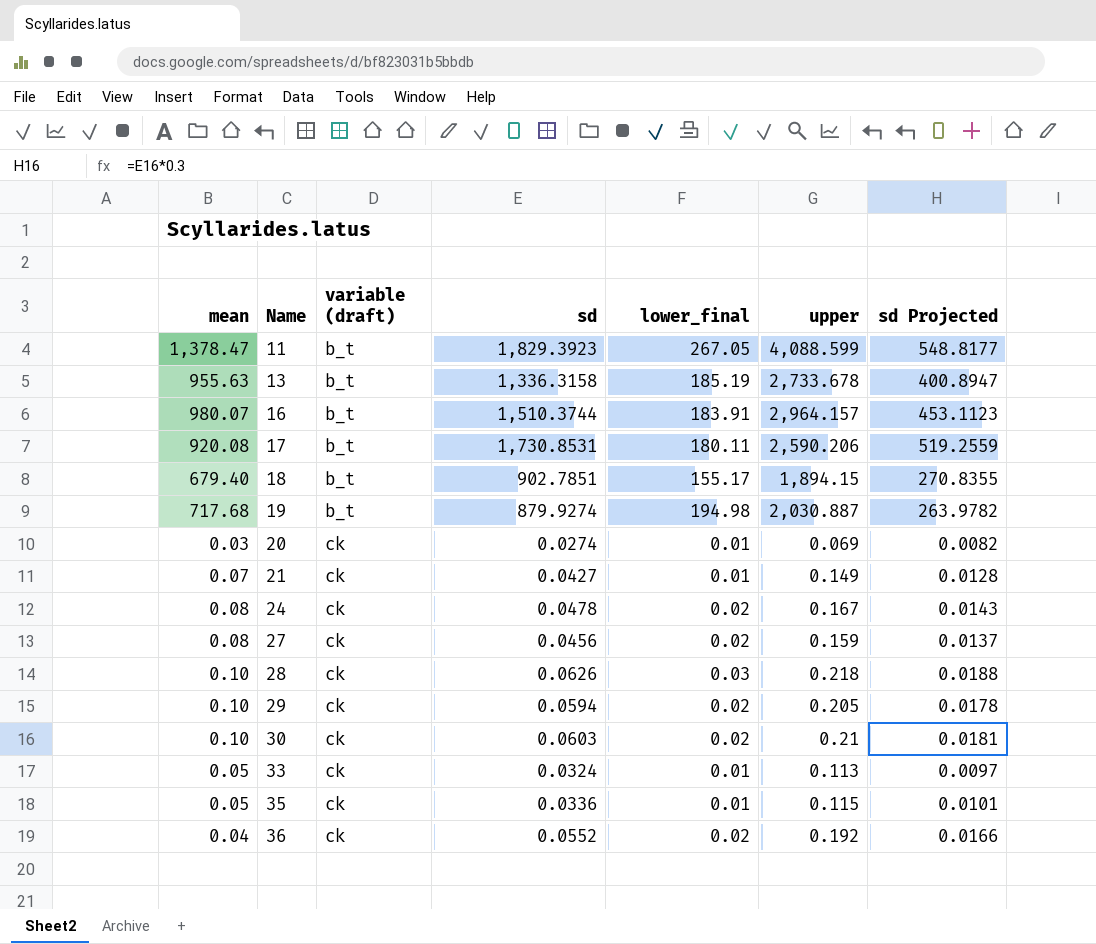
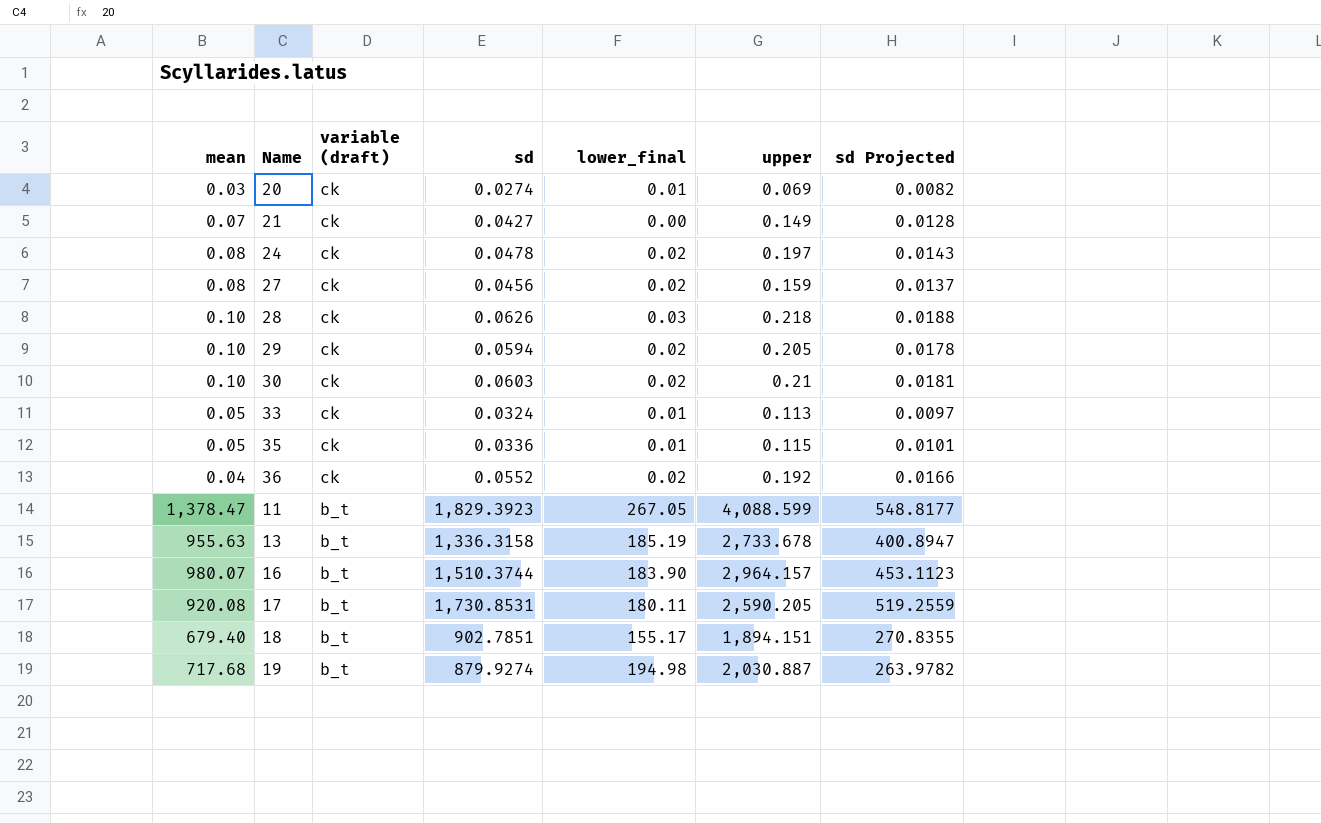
row order: Name ascending -> variable (draft) descending
21 | lower_final: 0.01 -> 0.00
24 | upper: 0.167 -> 0.197
16 | lower_final: 183.91 -> 183.90
17 | upper: 2,590.206 -> 2,590.205
18 | upper: 1,894.15 -> 1,894.151

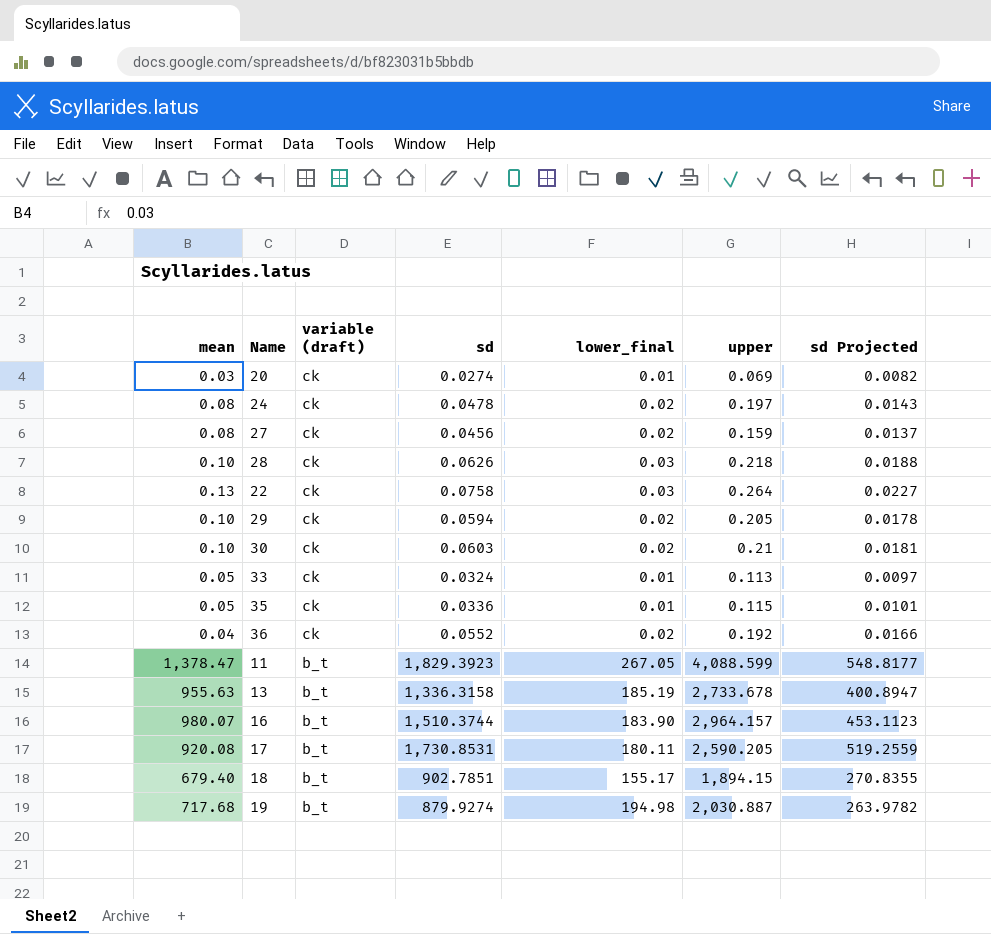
row 21: 0.07 | ck | 0.0427 | 0.00 | 0.149 | 0.0128 -> none
row 22: none -> 0.13 | ck | 0.0758 | 0.03 | 0.264 | 0.0227
18 | upper: 1,894.151 -> 1,894.15

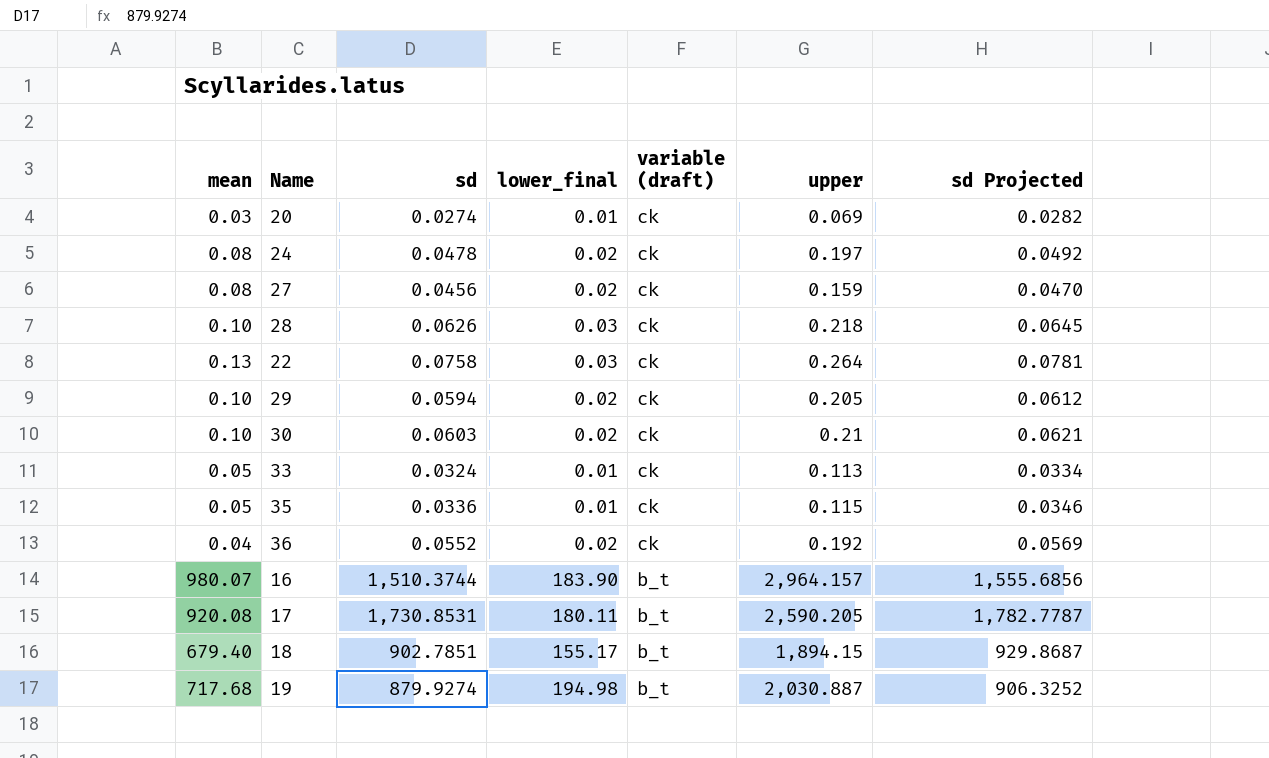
column variable (draft) | position: 3 -> 5
column sd Projected | formula: [sd] * 0.3 -> [sd] * 1.03
row 11: 1,378.47 | b_t | 1,829.3923 | 267.05 | 4,088.599 | 548.8177 -> none
row 13: 955.63 | b_t | 1,336.3158 | 185.19 | 2,733.678 | 400.8947 -> none

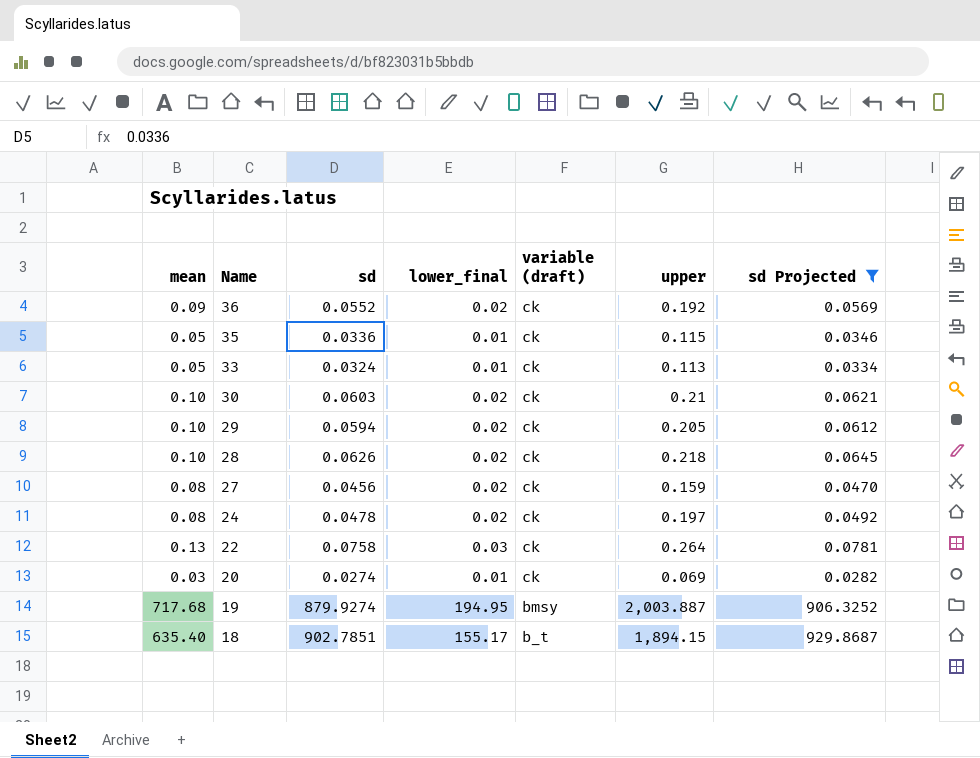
filter: none -> sd Projected <= 929.8687
row order: variable (draft) descending -> Name descending
36 | mean: 0.04 -> 0.09
28 | lower_final: 0.03 -> 0.02
19 | lower_final: 194.98 -> 194.95
19 | variable (draft): b_t -> bmsy
19 | upper: 2,030.887 -> 2,003.887
18 | mean: 679.40 -> 635.40

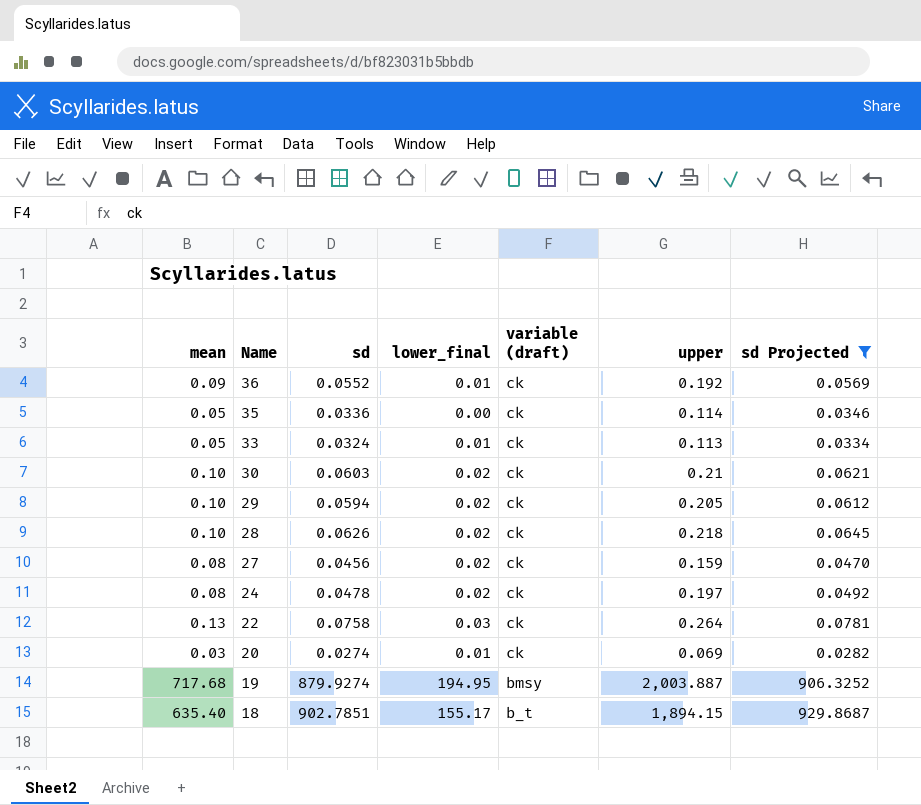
36 | lower_final: 0.02 -> 0.01
35 | lower_final: 0.01 -> 0.00
35 | upper: 0.115 -> 0.114

